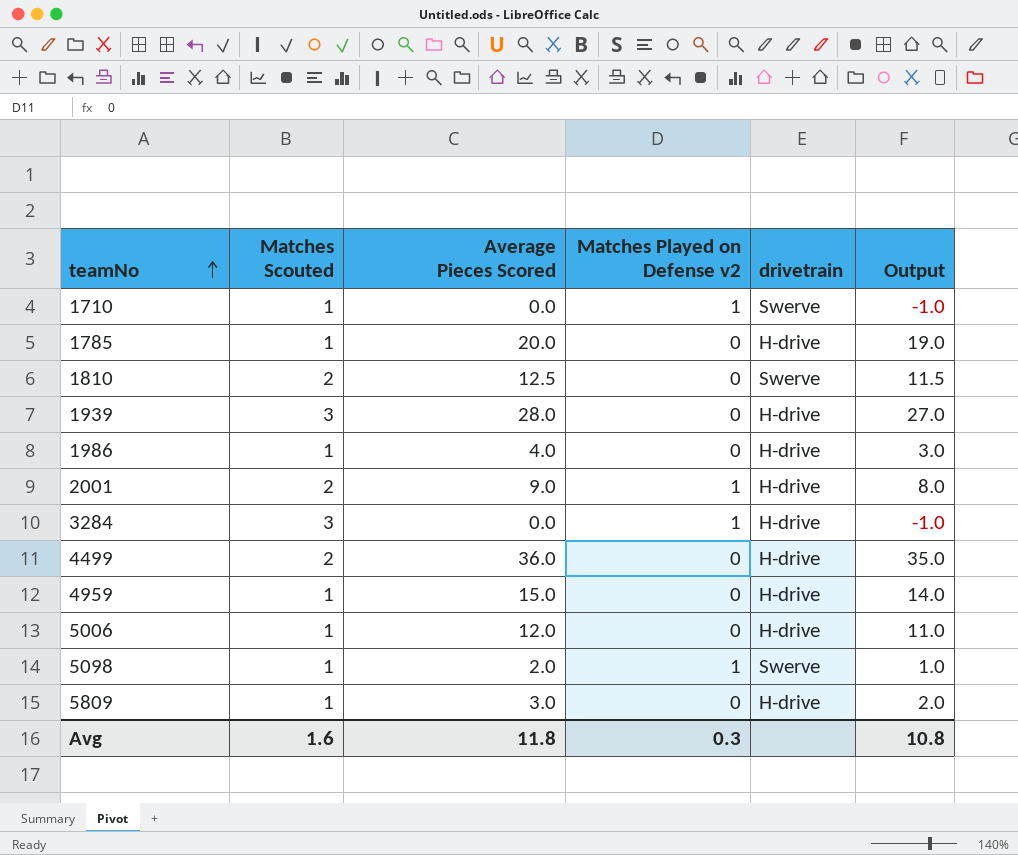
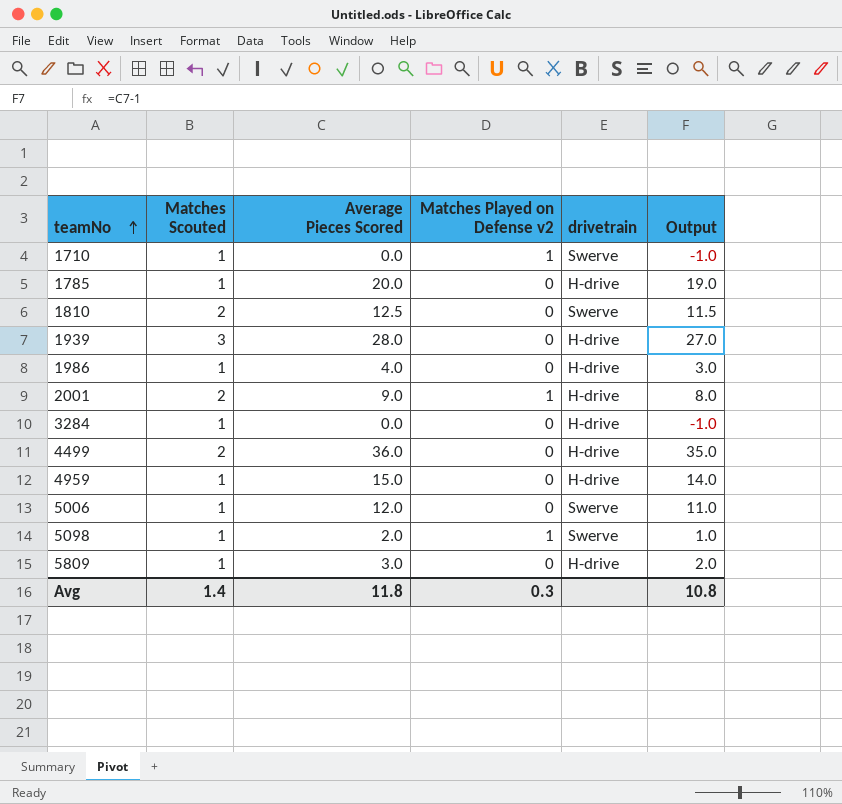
3284 | Matches Scouted: 3 -> 1
3284 | Matches Played on Defense v2: 1 -> 0
5006 | drivetrain: H-drive -> Swerve
Avg | Matches Scouted: 1.6 -> 1.4

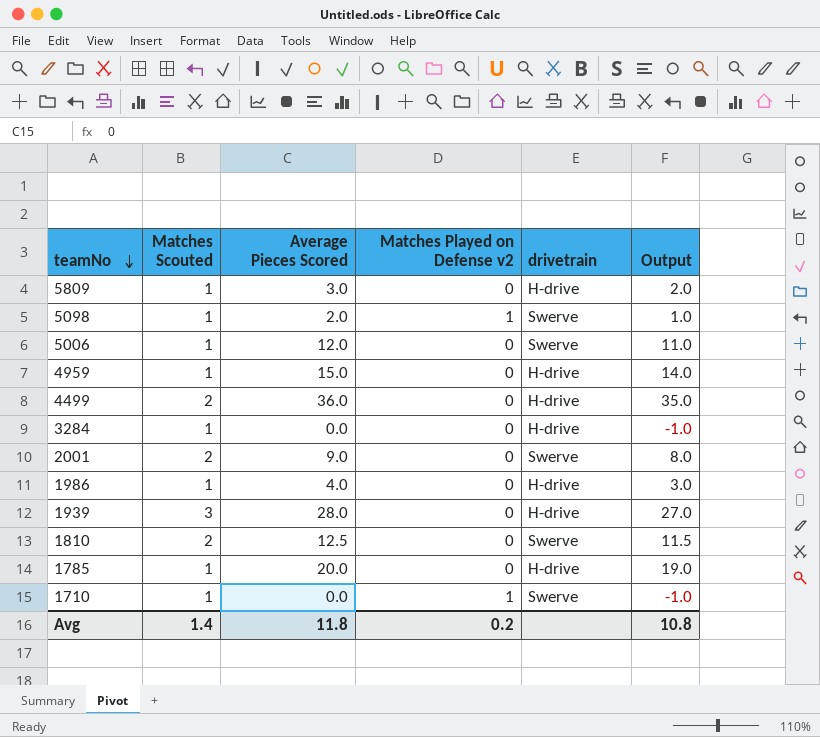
row order: teamNo ascending -> teamNo descending
2001 | Matches Played on Defense v2: 1 -> 0
2001 | drivetrain: H-drive -> Swerve
Avg | Matches Played on Defense v2: 0.3 -> 0.2

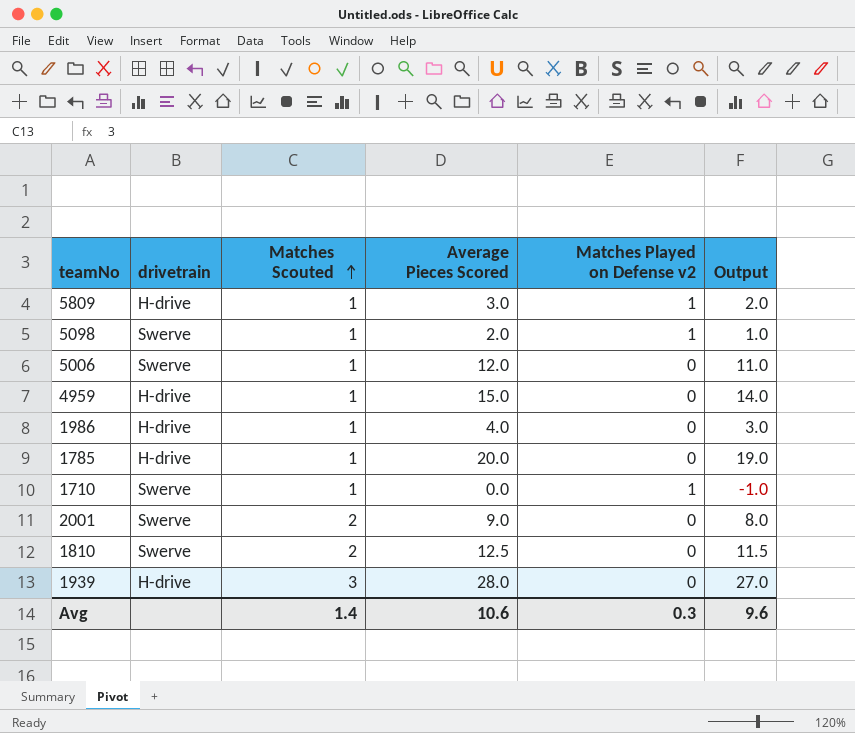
row order: teamNo descending -> Matches Scouted ascending
column drivetrain | position: 5 -> 2
row 4499: 2 | 36.0 | 0 | H-drive | 35.0 -> none
row 3284: 1 | 0.0 | 0 | H-drive | -1.0 -> none
5809 | Matches Played on Defense v2: 0 -> 1
Avg | Average Pieces Scored: 11.8 -> 10.6
Avg | Matches Played on Defense v2: 0.2 -> 0.3
Avg | Output: 10.8 -> 9.6

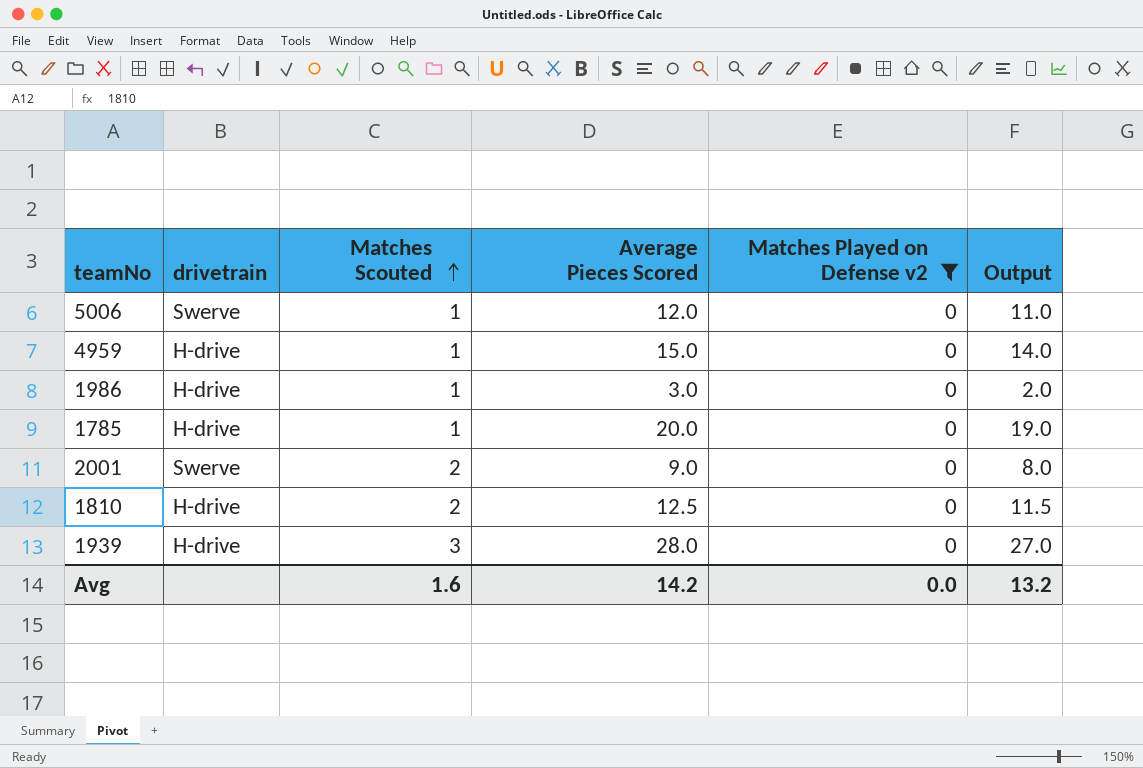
filter: none -> Matches Played on Defense v2 = 0
1986 | Average Pieces Scored: 4.0 -> 3.0
1986 | Output: 3.0 -> 2.0
1810 | drivetrain: Swerve -> H-drive
Avg | Matches Scouted: 1.4 -> 1.6
Avg | Average Pieces Scored: 10.6 -> 14.2
Avg | Matches Played on Defense v2: 0.3 -> 0.0
Avg | Output: 9.6 -> 13.2

